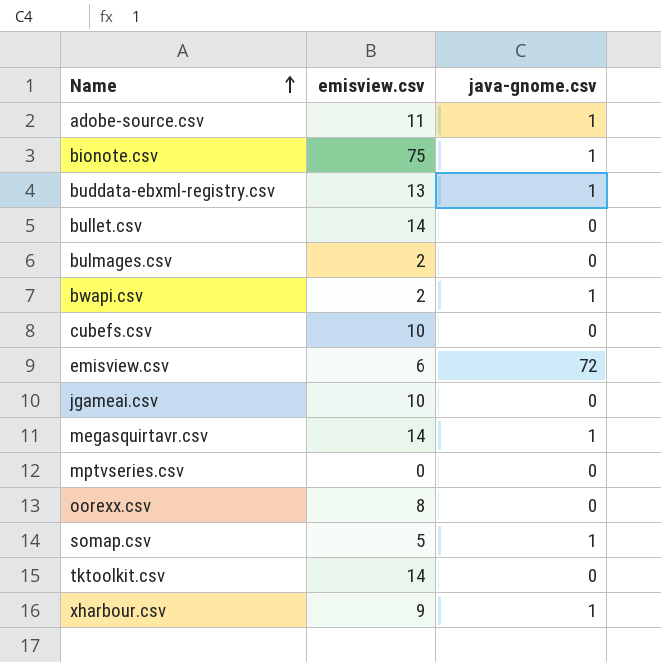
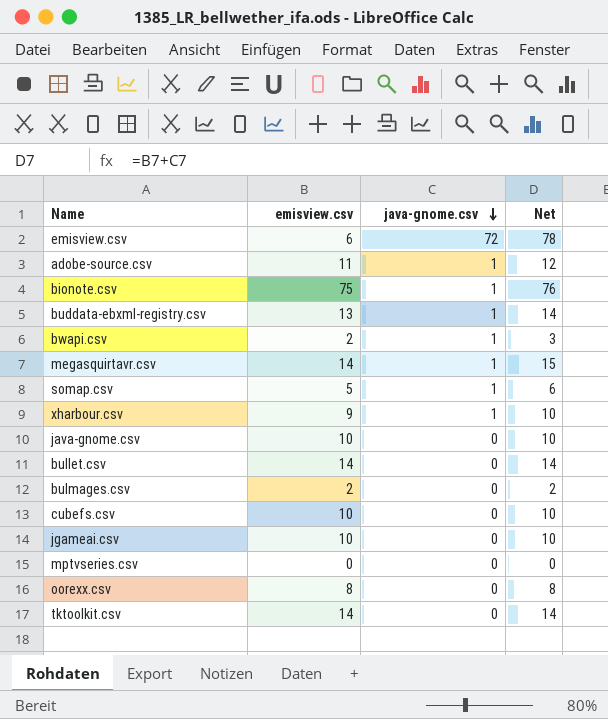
row order: Name ascending -> java-gnome.csv descending
column Net | formula: none -> [emisview.csv] + [java-gnome.csv]
row java-gnome.csv: none -> 10 | 0 | 10

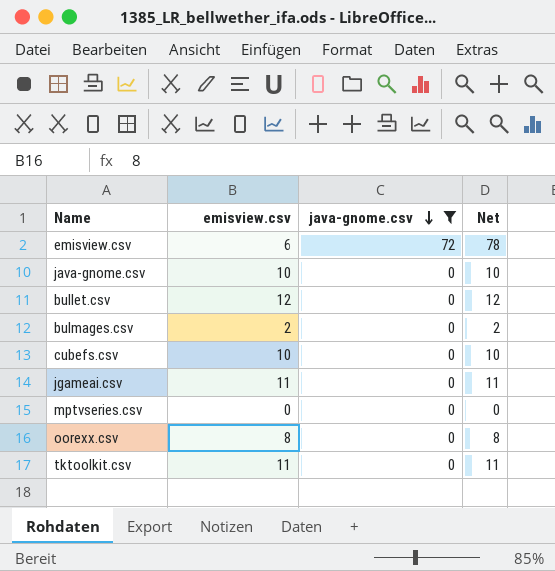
filter: none -> java-gnome.csv != 1
bullet.csv | emisview.csv: 14 -> 12
bullet.csv | Net: 14 -> 12
jgameai.csv | emisview.csv: 10 -> 11
jgameai.csv | Net: 10 -> 11
tktoolkit.csv | emisview.csv: 14 -> 11
tktoolkit.csv | Net: 14 -> 11

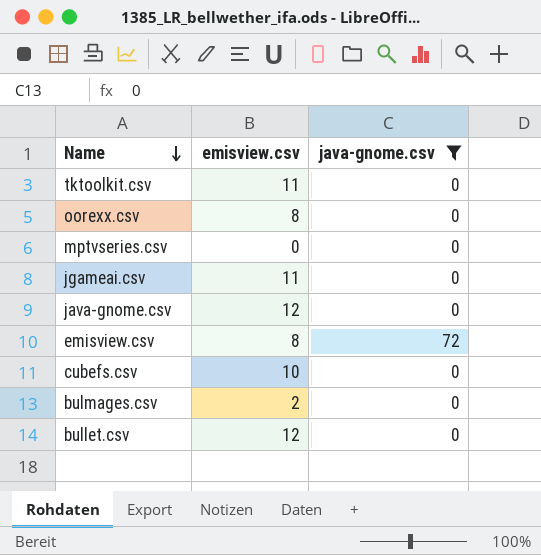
row order: java-gnome.csv descending -> Name descending
column Net | formula: [emisview.csv] + [java-gnome.csv] -> none
java-gnome.csv | emisview.csv: 10 -> 12
emisview.csv | emisview.csv: 6 -> 8

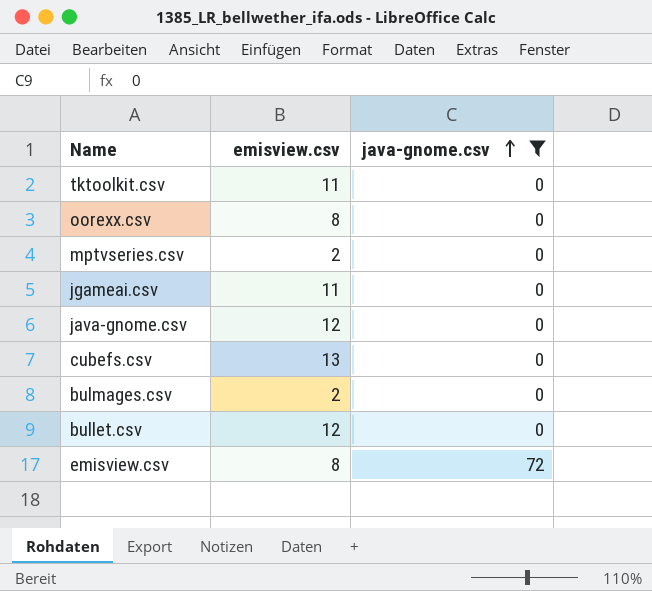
row order: Name descending -> java-gnome.csv ascending
mptvseries.csv | emisview.csv: 0 -> 2
cubefs.csv | emisview.csv: 10 -> 13

